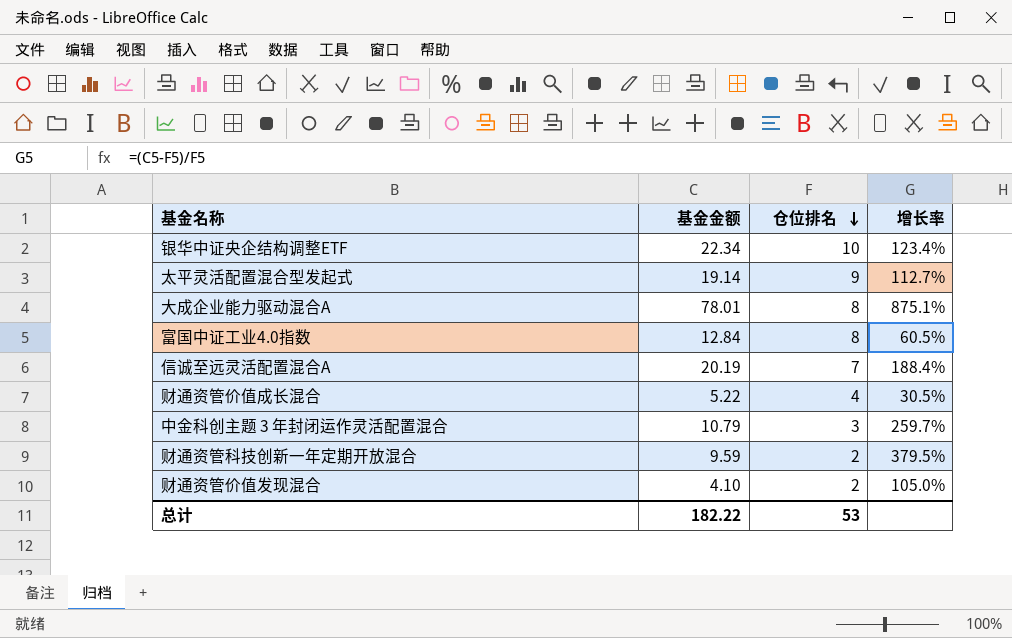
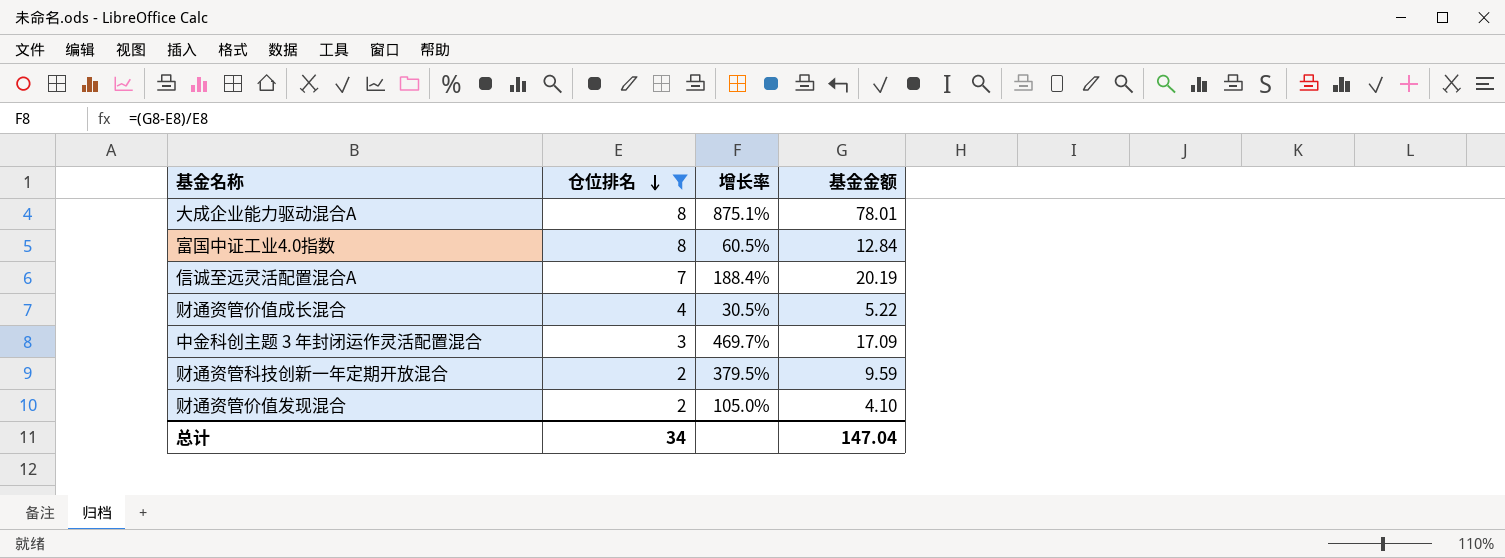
filter: none -> 仓位排名 <= 8
column 基金金额 | position: 2 -> 4
中金科创主题 3 年封闭运作灵活配置混合 | 增长率: 259.7% -> 469.7%
中金科创主题 3 年封闭运作灵活配置混合 | 基金金额: 10.79 -> 17.09
总计 | 仓位排名: 53 -> 34
总计 | 基金金额: 182.22 -> 147.04

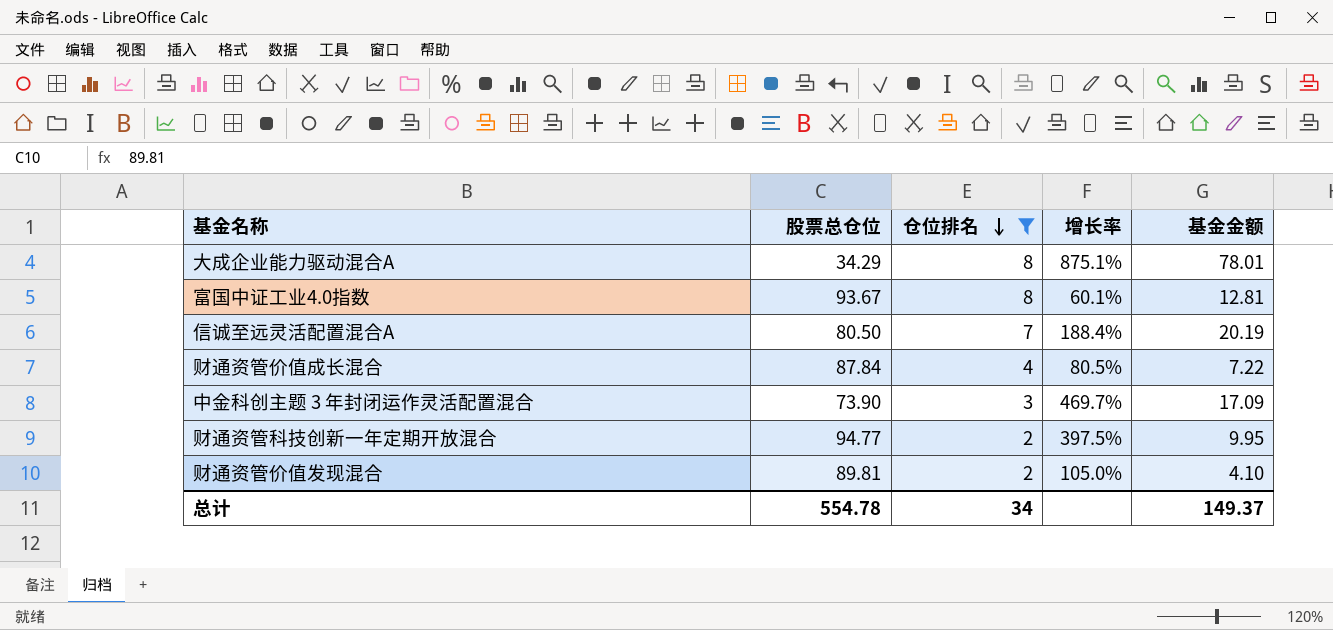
column 股票总仓位 | position: none -> 2
富国中证工业4.0指数 | 增长率: 60.5% -> 60.1%
富国中证工业4.0指数 | 基金金额: 12.84 -> 12.81
财通资管价值成长混合 | 增长率: 30.5% -> 80.5%
财通资管价值成长混合 | 基金金额: 5.22 -> 7.22
财通资管科技创新一年定期开放混合 | 增长率: 379.5% -> 397.5%
财通资管科技创新一年定期开放混合 | 基金金额: 9.59 -> 9.95
总计 | 基金金额: 147.04 -> 149.37

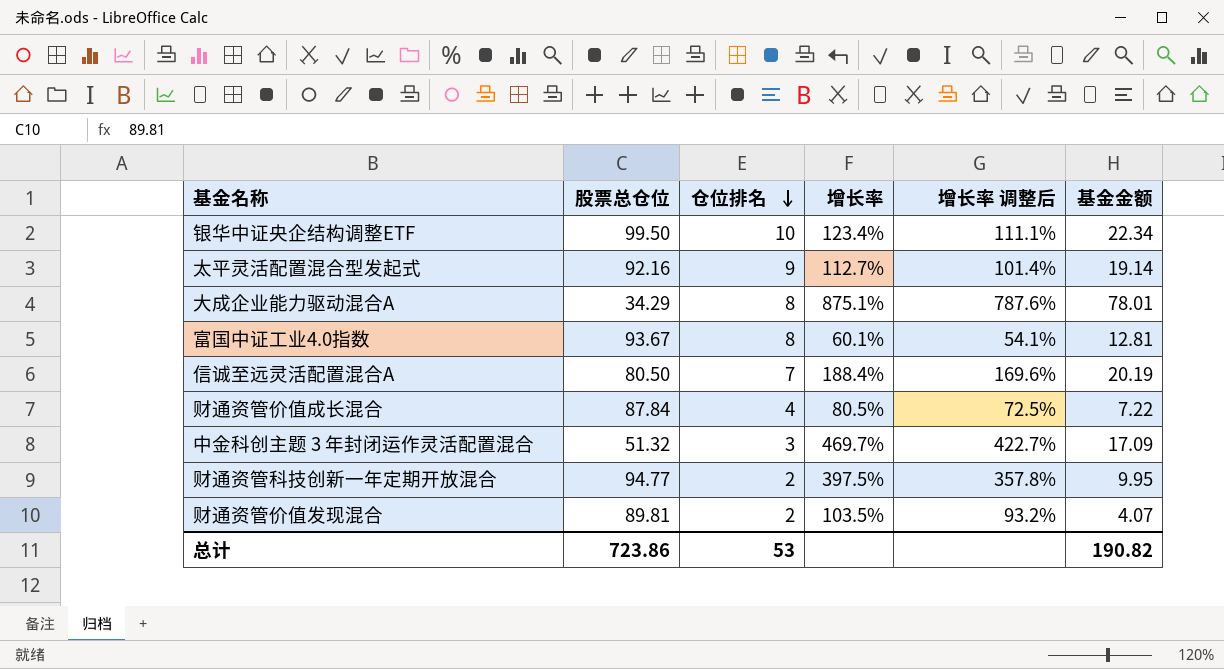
filter: 仓位排名 <= 8 -> none
column 增长率 调整后 | formula: none -> [增长率] * 0.9
中金科创主题 3 年封闭运作灵活配置混合 | 股票总仓位: 73.90 -> 51.32
财通资管价值发现混合 | 增长率: 105.0% -> 103.5%
财通资管价值发现混合 | 基金金额: 4.10 -> 4.07
总计 | 股票总仓位: 554.78 -> 723.86
总计 | 仓位排名: 34 -> 53
总计 | 基金金额: 149.37 -> 190.82

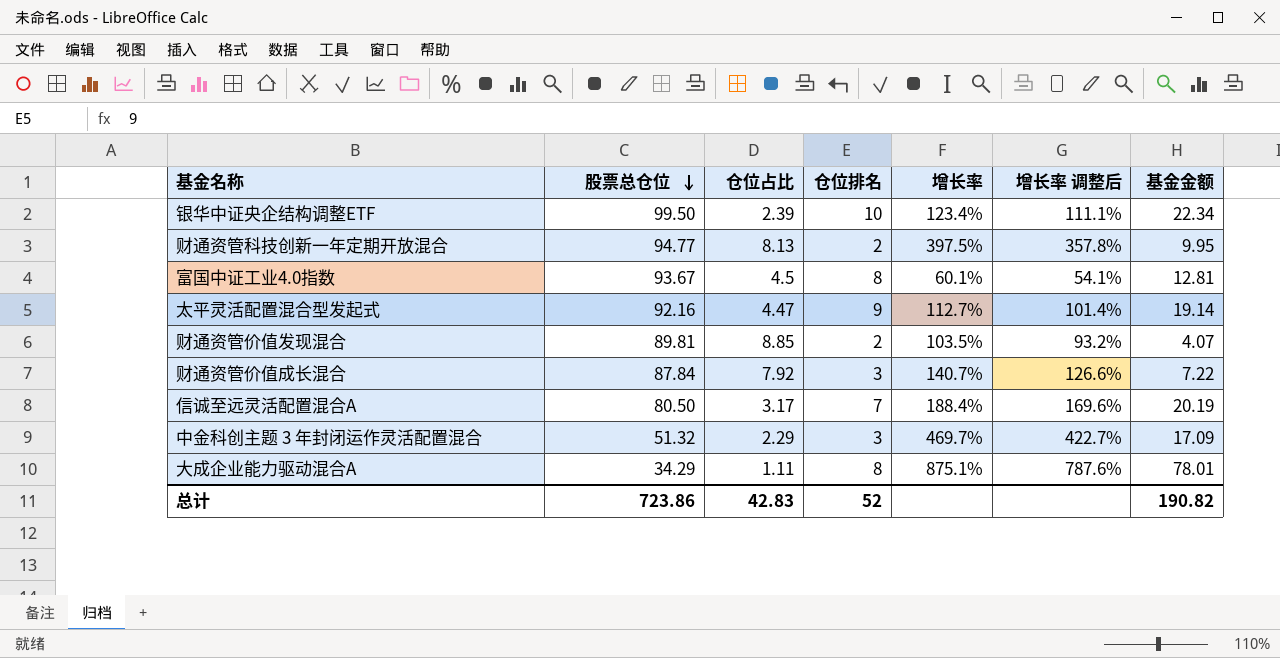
row order: 仓位排名 descending -> 股票总仓位 descending
column 仓位占比 | position: none -> 3
财通资管价值成长混合 | 仓位排名: 4 -> 3
财通资管价值成长混合 | 增长率: 80.5% -> 140.7%
财通资管价值成长混合 | 增长率 调整后: 72.5% -> 126.6%
总计 | 仓位排名: 53 -> 52

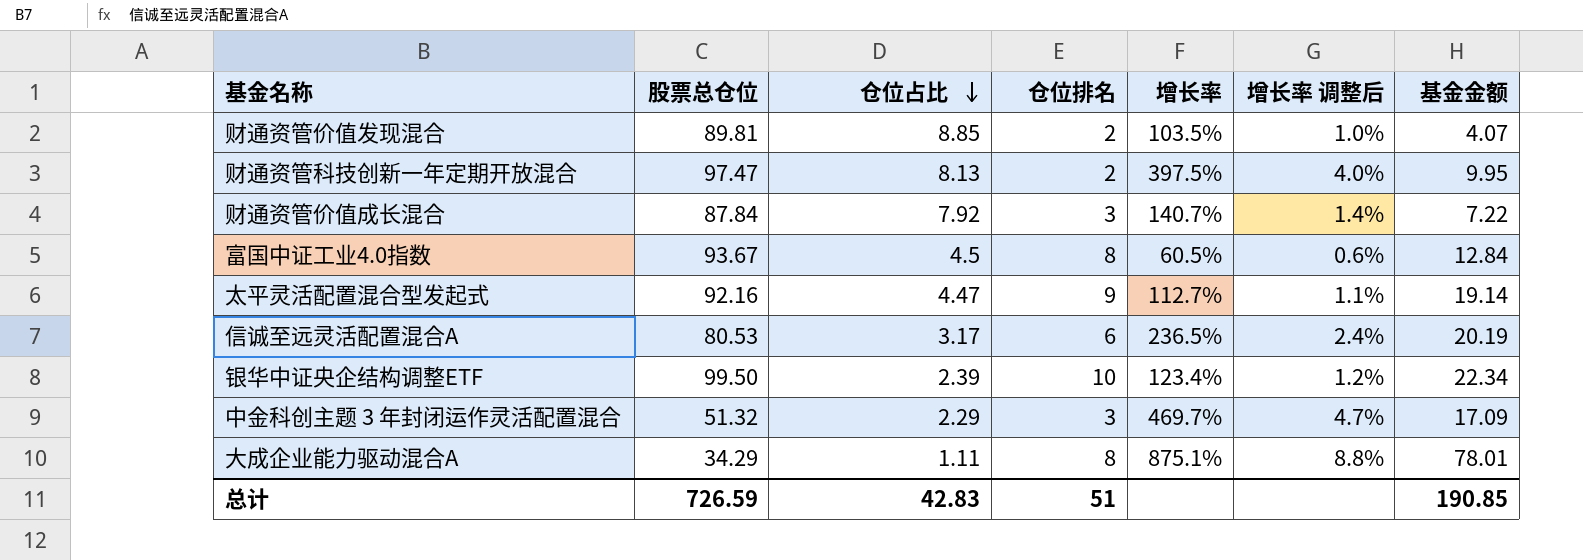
row order: 股票总仓位 descending -> 仓位占比 descending
column 增长率 调整后 | formula: [增长率] * 0.9 -> [增长率] * 0.01
财通资管科技创新一年定期开放混合 | 股票总仓位: 94.77 -> 97.47
富国中证工业4.0指数 | 增长率: 60.1% -> 60.5%
富国中证工业4.0指数 | 基金金额: 12.81 -> 12.84
信诚至远灵活配置混合A | 股票总仓位: 80.50 -> 80.53
信诚至远灵活配置混合A | 仓位排名: 7 -> 6
信诚至远灵活配置混合A | 增长率: 188.4% -> 236.5%
总计 | 股票总仓位: 723.86 -> 726.59
总计 | 仓位排名: 52 -> 51
总计 | 基金金额: 190.82 -> 190.85

